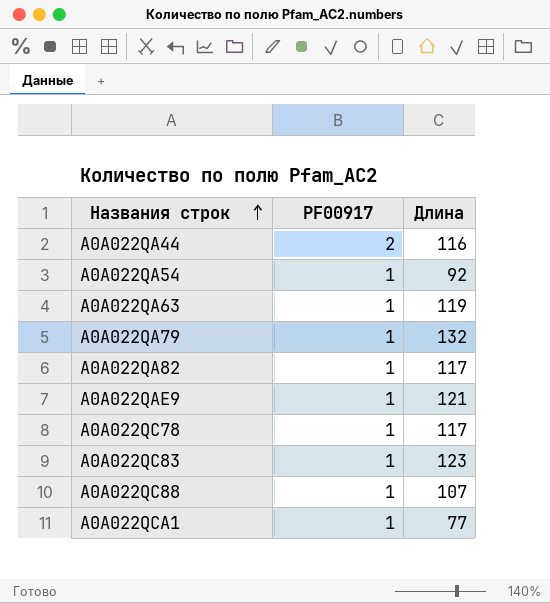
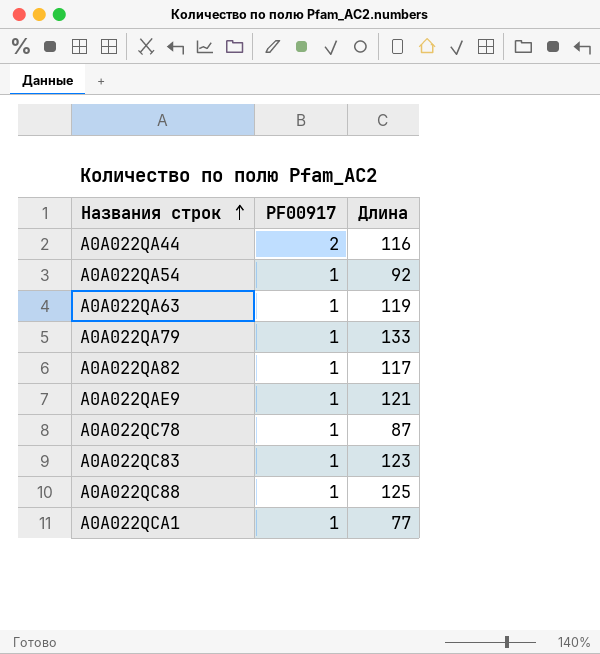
A0A022QA79 | Длина: 132 -> 133
A0A022QC78 | Длина: 117 -> 87
A0A022QC88 | Длина: 107 -> 125

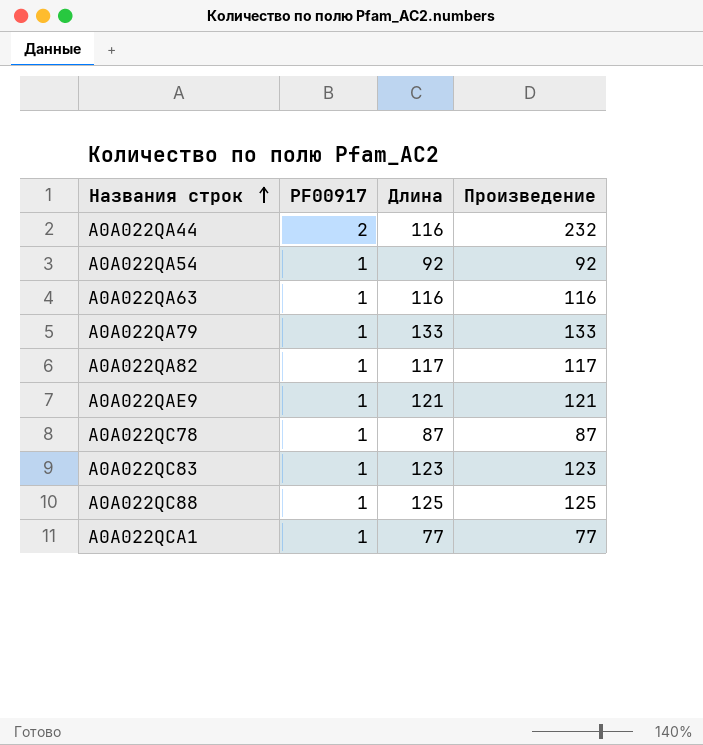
column Произведение | formula: none -> [PF00917] * [Длина]
A0A022QA63 | Длина: 119 -> 116

